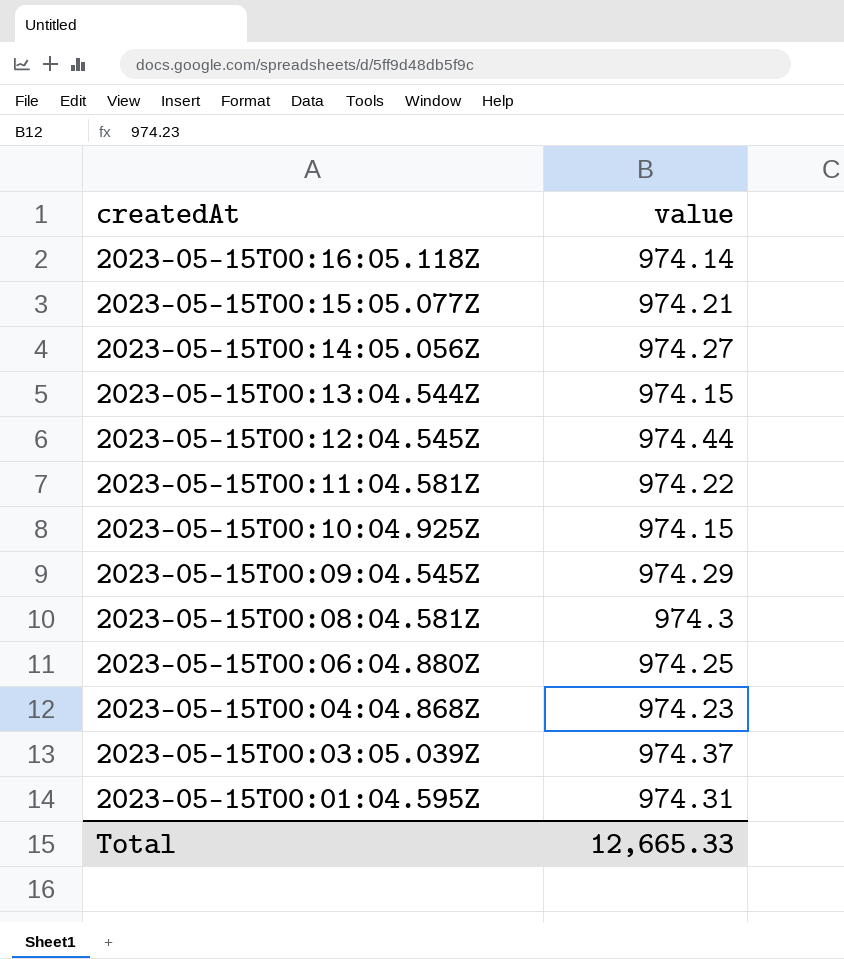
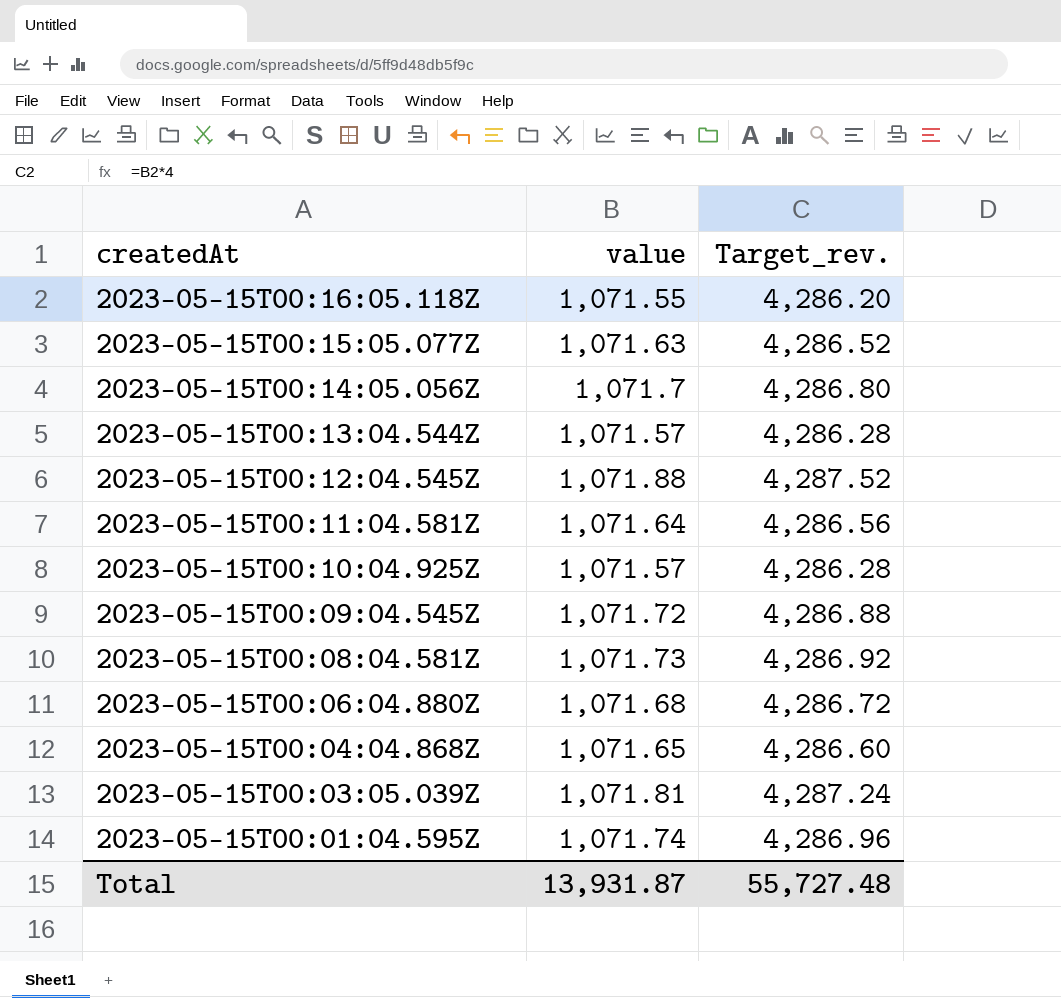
column Target_rev. | formula: none -> [value] * 4
2023-05-15T00:16:05.118Z | value: 974.14 -> 1,071.55
2023-05-15T00:15:05.077Z | value: 974.21 -> 1,071.63
2023-05-15T00:14:05.056Z | value: 974.27 -> 1,071.7
2023-05-15T00:13:04.544Z | value: 974.15 -> 1,071.57
2023-05-15T00:12:04.545Z | value: 974.44 -> 1,071.88
2023-05-15T00:11:04.581Z | value: 974.22 -> 1,071.64
2023-05-15T00:10:04.925Z | value: 974.15 -> 1,071.57
2023-05-15T00:09:04.545Z | value: 974.29 -> 1,071.72
2023-05-15T00:08:04.581Z | value: 974.3 -> 1,071.73
2023-05-15T00:06:04.880Z | value: 974.25 -> 1,071.68
2023-05-15T00:04:04.868Z | value: 974.23 -> 1,071.65
2023-05-15T00:03:05.039Z | value: 974.37 -> 1,071.81
2023-05-15T00:01:04.595Z | value: 974.31 -> 1,071.74
Total | value: 12,665.33 -> 13,931.87

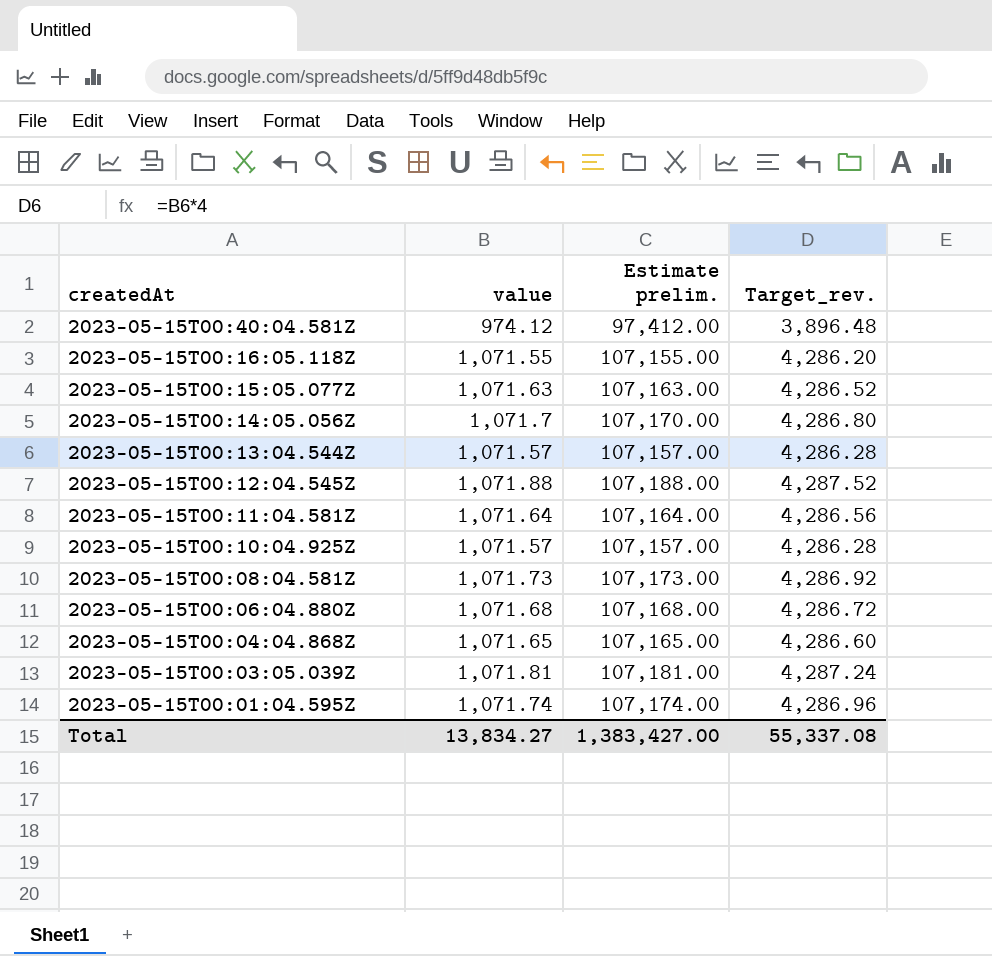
column Estimate prelim. | formula: none -> [value] * 100
row 2023-05-15T00:09:04.545Z: 1,071.72 | 4,286.88 -> none
row 2023-05-15T00:40:04.581Z: none -> 974.12 | 97,412.00 | 3,896.48
Total | value: 13,931.87 -> 13,834.27
Total | Target_rev.: 55,727.48 -> 55,337.08

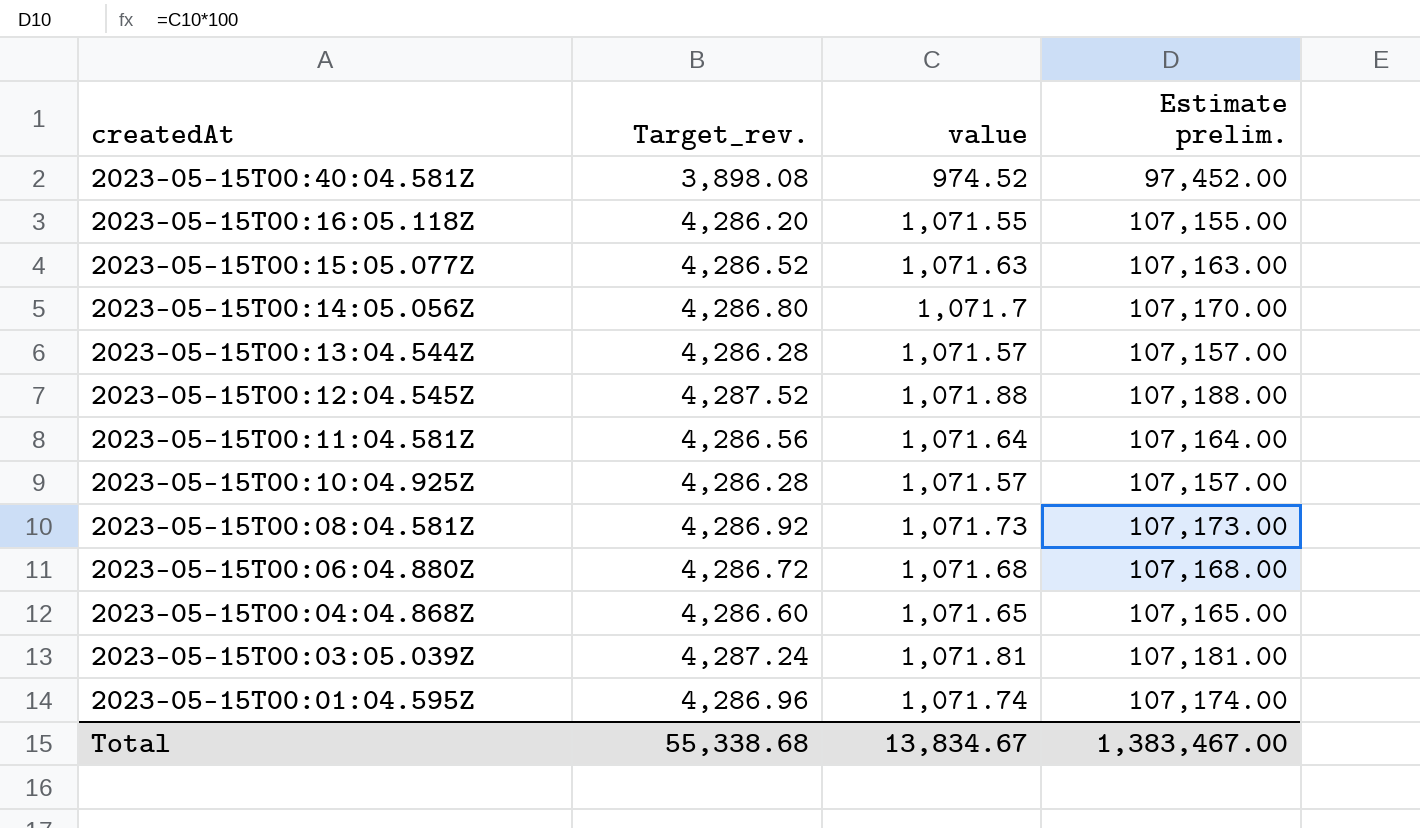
column Target_rev. | position: 4 -> 2
2023-05-15T00:40:04.581Z | Target_rev.: 3,896.48 -> 3,898.08
2023-05-15T00:40:04.581Z | value: 974.12 -> 974.52
2023-05-15T00:40:04.581Z | Estimate prelim.: 97,412.00 -> 97,452.00
Total | Target_rev.: 55,337.08 -> 55,338.68
Total | value: 13,834.27 -> 13,834.67
Total | Estimate prelim.: 1,383,427.00 -> 1,383,467.00

